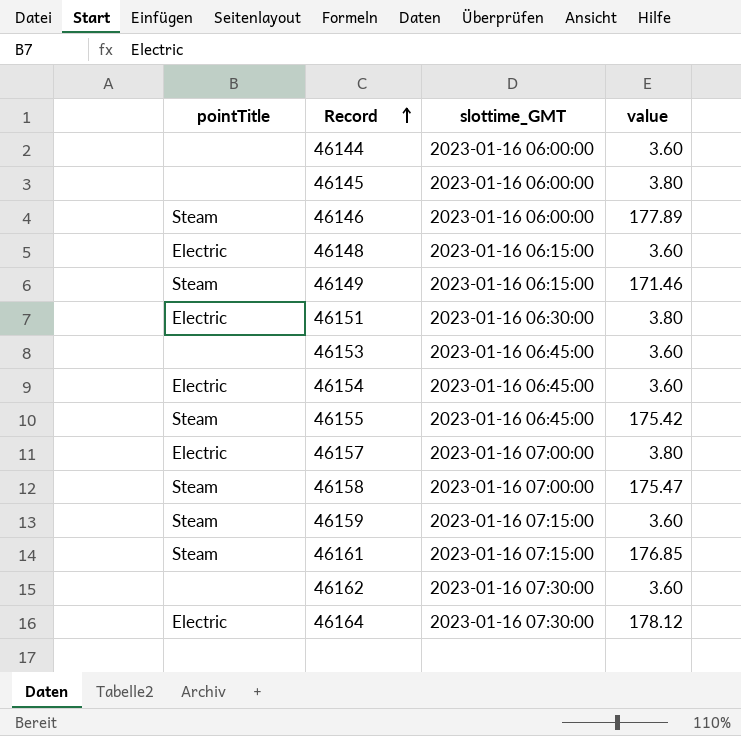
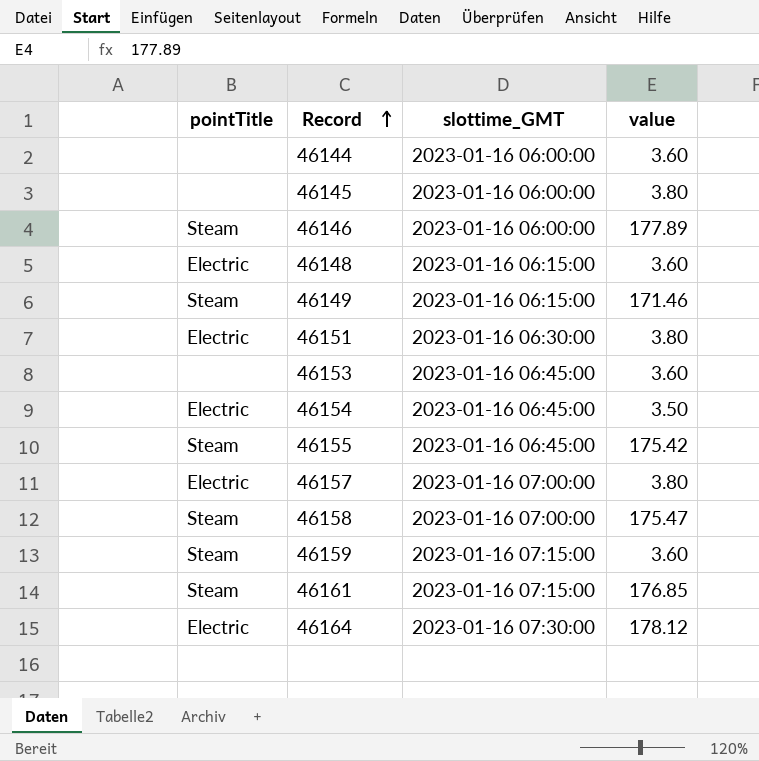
row 46162: none | 2023-01-16 07:30:00 | 3.60 -> none
46154 | value: 3.60 -> 3.50

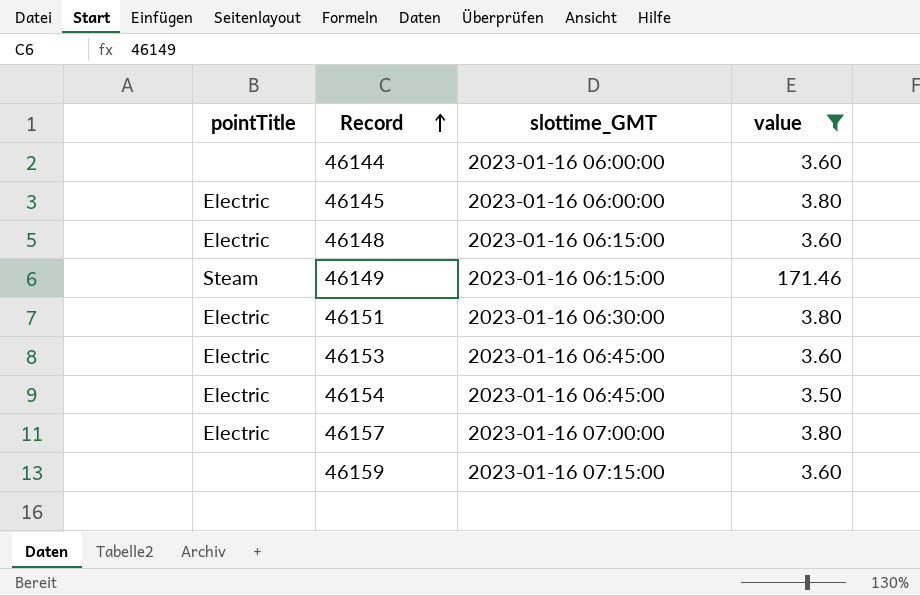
filter: none -> value <= 171.46
46145 | pointTitle: none -> Electric
46153 | pointTitle: none -> Electric
46159 | pointTitle: Steam -> none

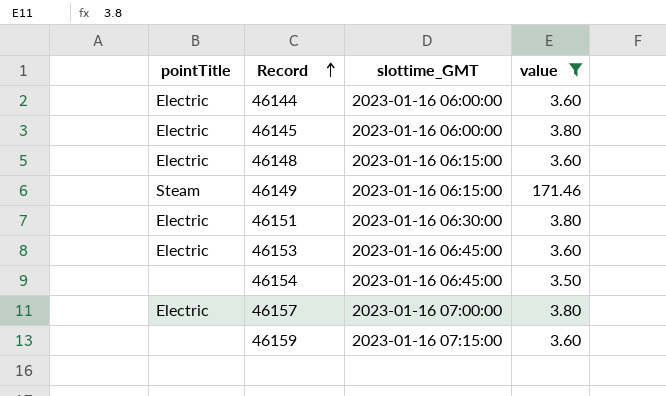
46144 | pointTitle: none -> Electric
46154 | pointTitle: Electric -> none

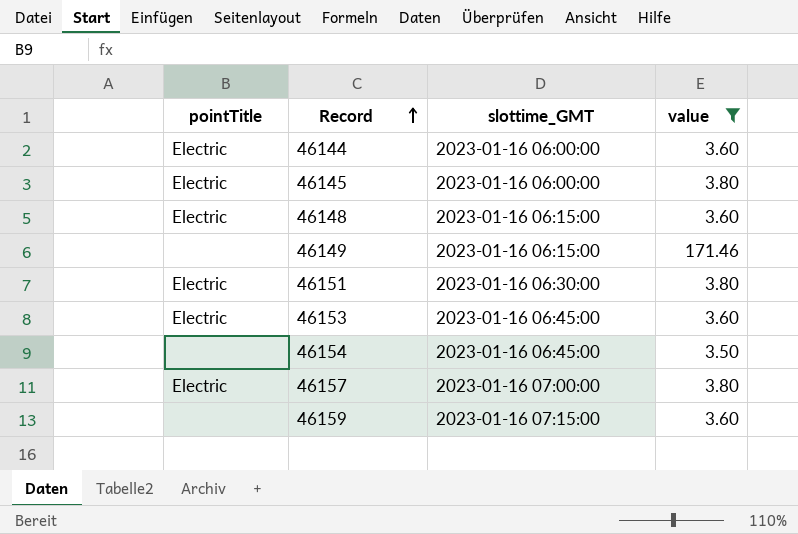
46149 | pointTitle: Steam -> none

